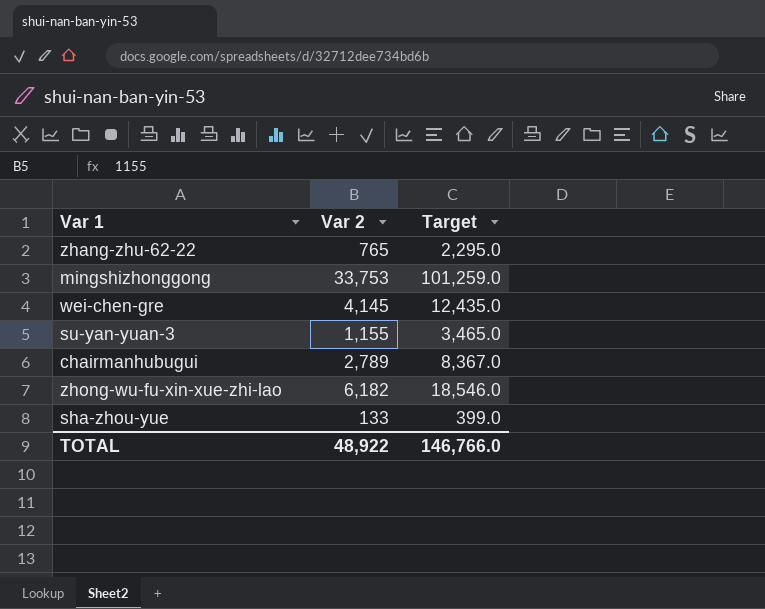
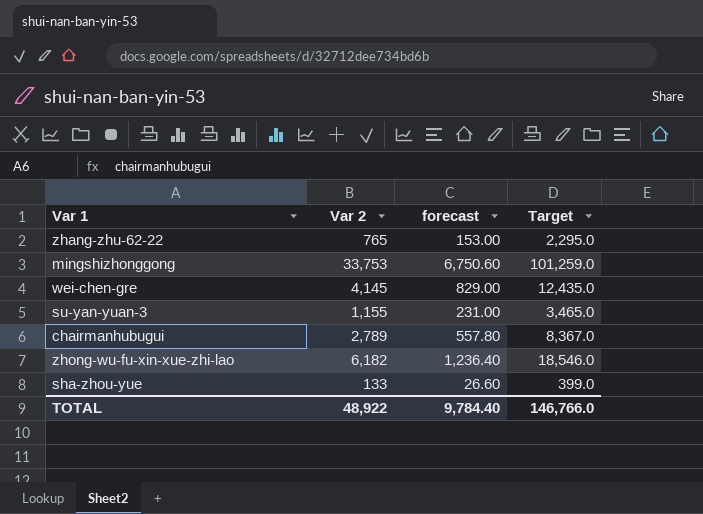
column forecast | formula: none -> [Var 2] * 0.2

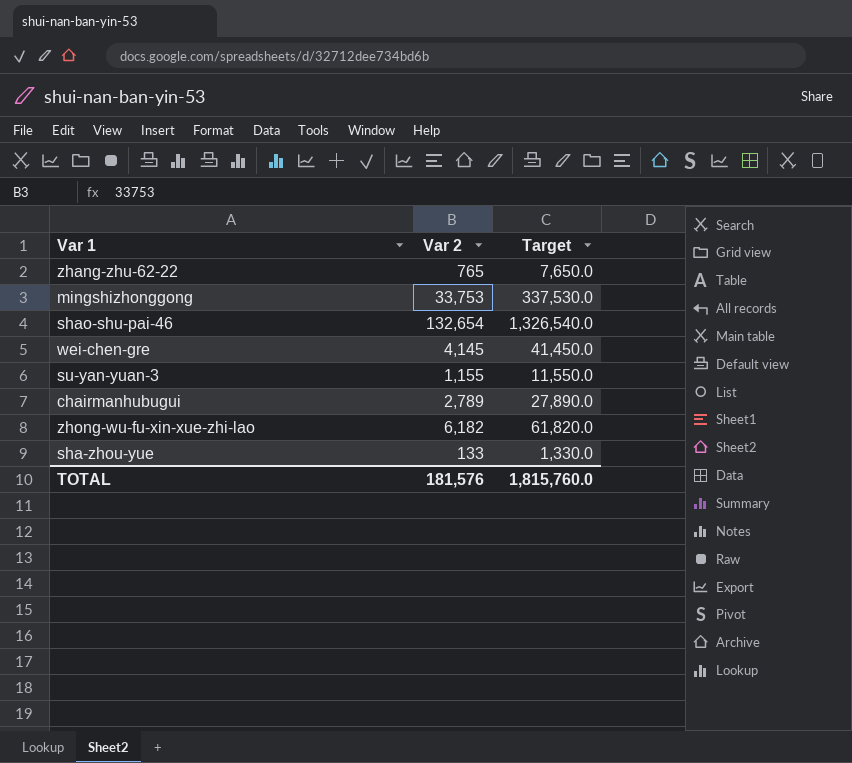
column forecast | formula: [Var 2] * 0.2 -> none
column Target | formula: [Var 2] * 3 -> [Var 2] * 10
row shao-shu-pai-46: none -> 132,654 | 1,326,540.0
TOTAL | Var 2: 48,922 -> 181,576
TOTAL | Target: 146,766.0 -> 1,815,760.0

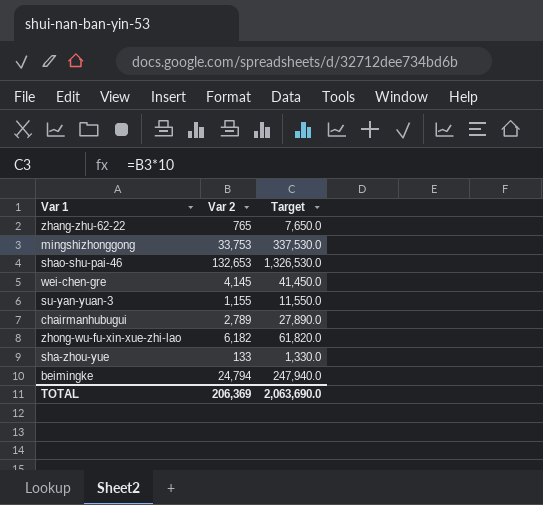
shao-shu-pai-46 | Var 2: 132,654 -> 132,653
shao-shu-pai-46 | Target: 1,326,540.0 -> 1,326,530.0
row beimingke: none -> 24,794 | 247,940.0
TOTAL | Var 2: 181,576 -> 206,369
TOTAL | Target: 1,815,760.0 -> 2,063,690.0

